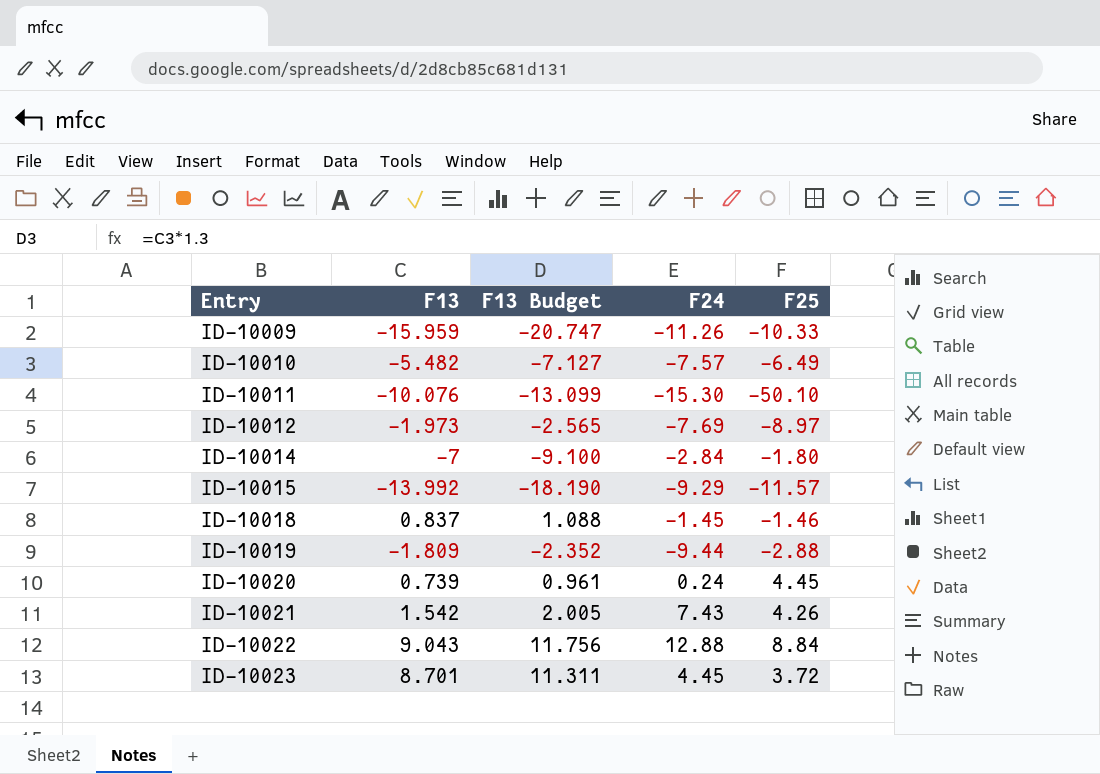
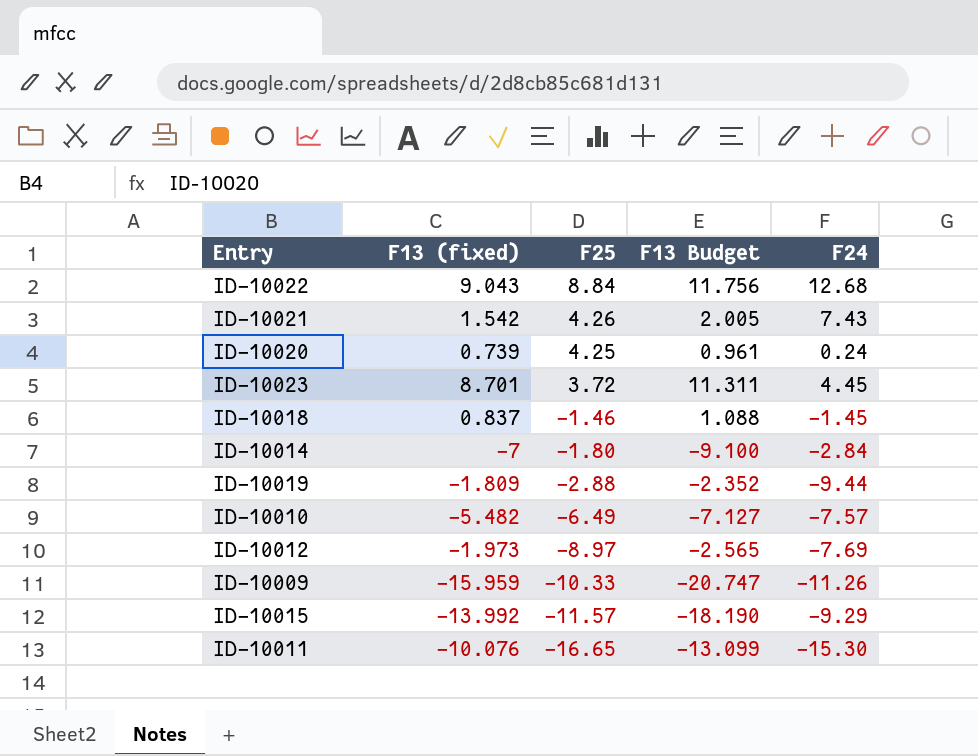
row order: Entry ascending -> F25 descending
column name: F13 -> F13 (fixed)
column F25 | position: 5 -> 3
ID-10022 | F24: 12.88 -> 12.68
ID-10020 | F25: 4.45 -> 4.25
ID-10011 | F25: -50.10 -> -16.65

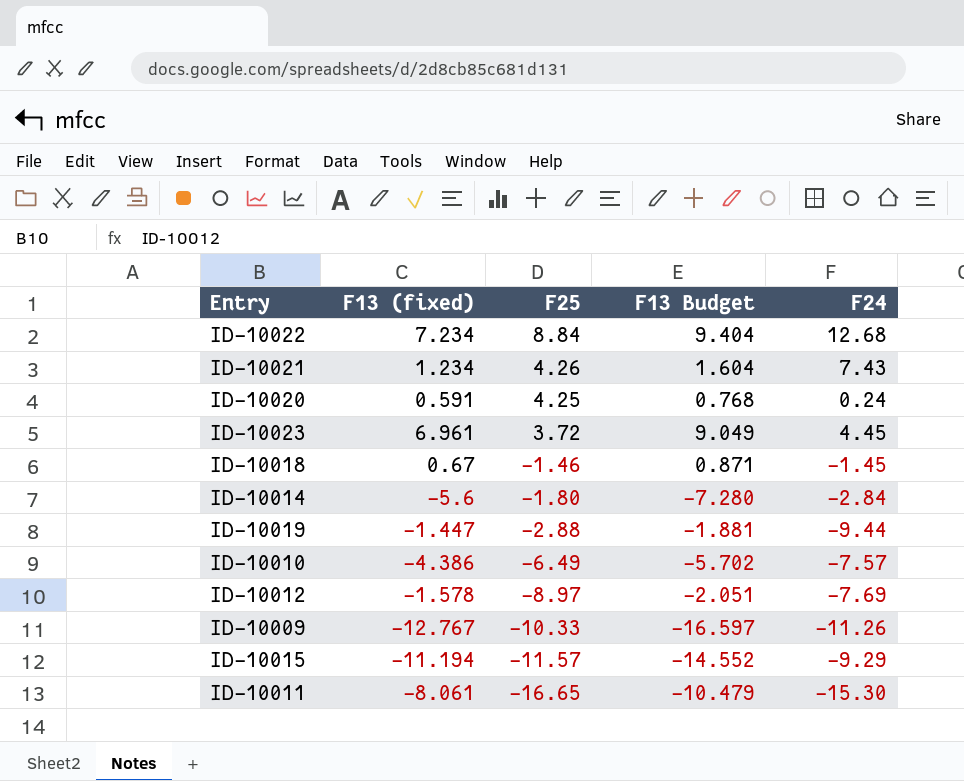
ID-10022 | F13 (fixed): 9.043 -> 7.234
ID-10022 | F13 Budget: 11.756 -> 9.404
ID-10021 | F13 (fixed): 1.542 -> 1.234
ID-10021 | F13 Budget: 2.005 -> 1.604
ID-10020 | F13 (fixed): 0.739 -> 0.591
ID-10020 | F13 Budget: 0.961 -> 0.768
ID-10023 | F13 (fixed): 8.701 -> 6.961
ID-10023 | F13 Budget: 11.311 -> 9.049
ID-10018 | F13 (fixed): 0.837 -> 0.67
ID-10018 | F13 Budget: 1.088 -> 0.871
ID-10014 | F13 (fixed): -7 -> -5.6
ID-10014 | F13 Budget: -9.100 -> -7.280
ID-10019 | F13 (fixed): -1.809 -> -1.447
ID-10019 | F13 Budget: -2.352 -> -1.881
ID-10010 | F13 (fixed): -5.482 -> -4.386
ID-10010 | F13 Budget: -7.127 -> -5.702
ID-10012 | F13 (fixed): -1.973 -> -1.578
ID-10012 | F13 Budget: -2.565 -> -2.051
ID-10009 | F13 (fixed): -15.959 -> -12.767
ID-10009 | F13 Budget: -20.747 -> -16.597
ID-10015 | F13 (fixed): -13.992 -> -11.194
ID-10015 | F13 Budget: -18.190 -> -14.552
ID-10011 | F13 (fixed): -10.076 -> -8.061
ID-10011 | F13 Budget: -13.099 -> -10.479

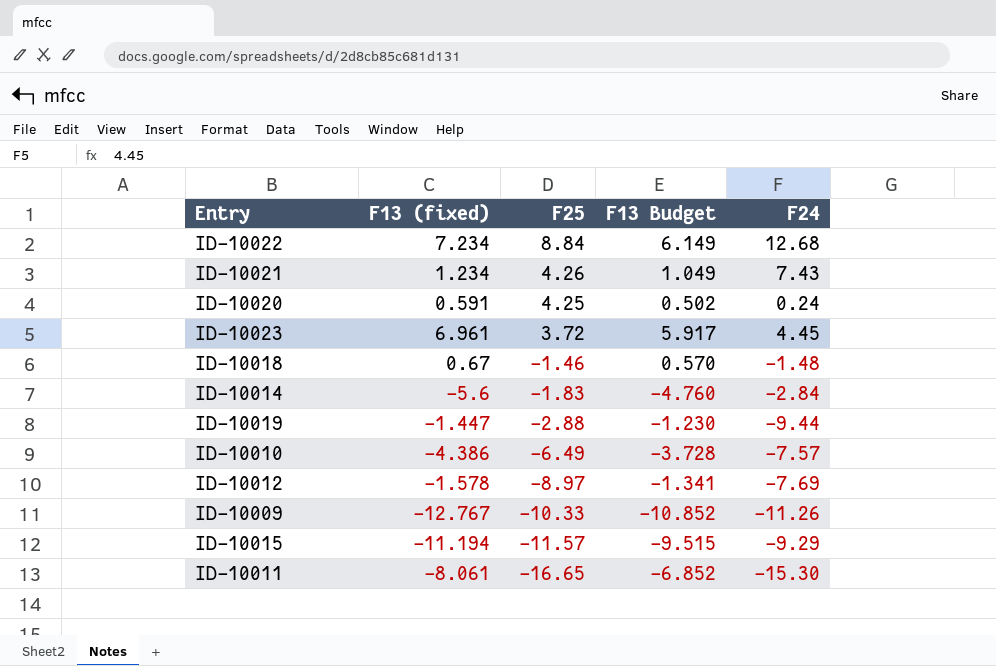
column F13 Budget | formula: [F13 (fixed)] * 1.3 -> [F13 (fixed)] * 0.85
ID-10018 | F24: -1.45 -> -1.48
ID-10014 | F25: -1.80 -> -1.83

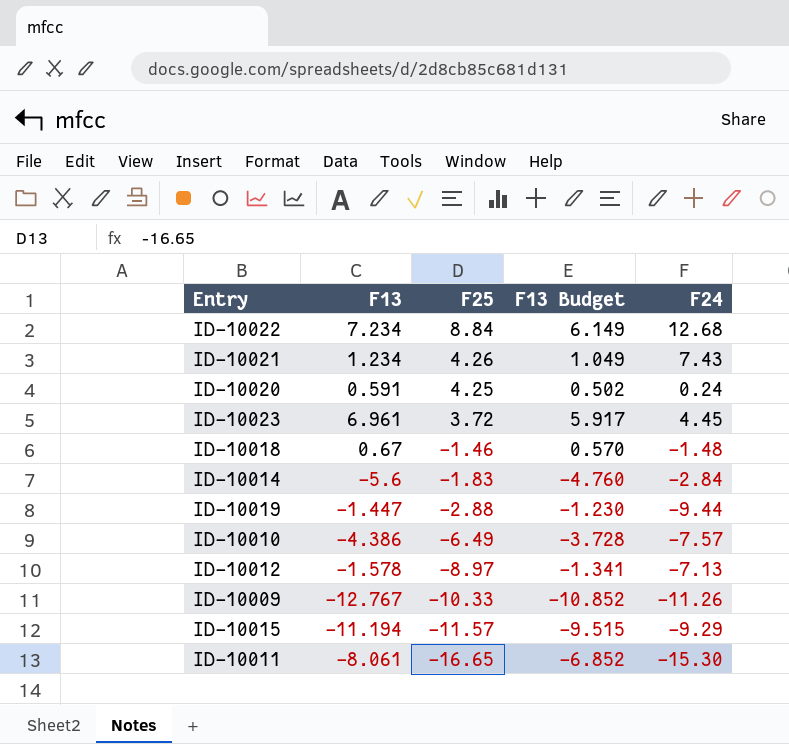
column name: F13 (fixed) -> F13
ID-10012 | F24: -7.69 -> -7.13

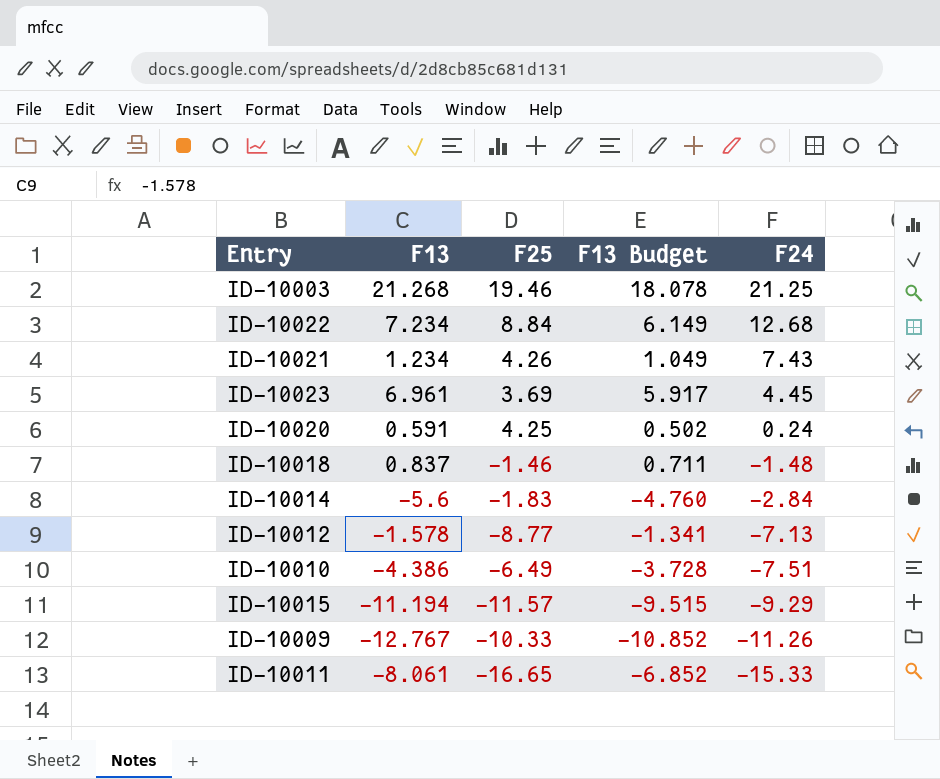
row order: F25 descending -> F24 descending
row ID-10019: -1.447 | -2.88 | -1.230 | -9.44 -> none
row ID-10003: none -> 21.268 | 19.46 | 18.078 | 21.25
ID-10023 | F25: 3.72 -> 3.69
ID-10018 | F13: 0.67 -> 0.837
ID-10018 | F13 Budget: 0.570 -> 0.711
ID-10012 | F25: -8.97 -> -8.77
ID-10010 | F24: -7.57 -> -7.51
ID-10011 | F24: -15.30 -> -15.33

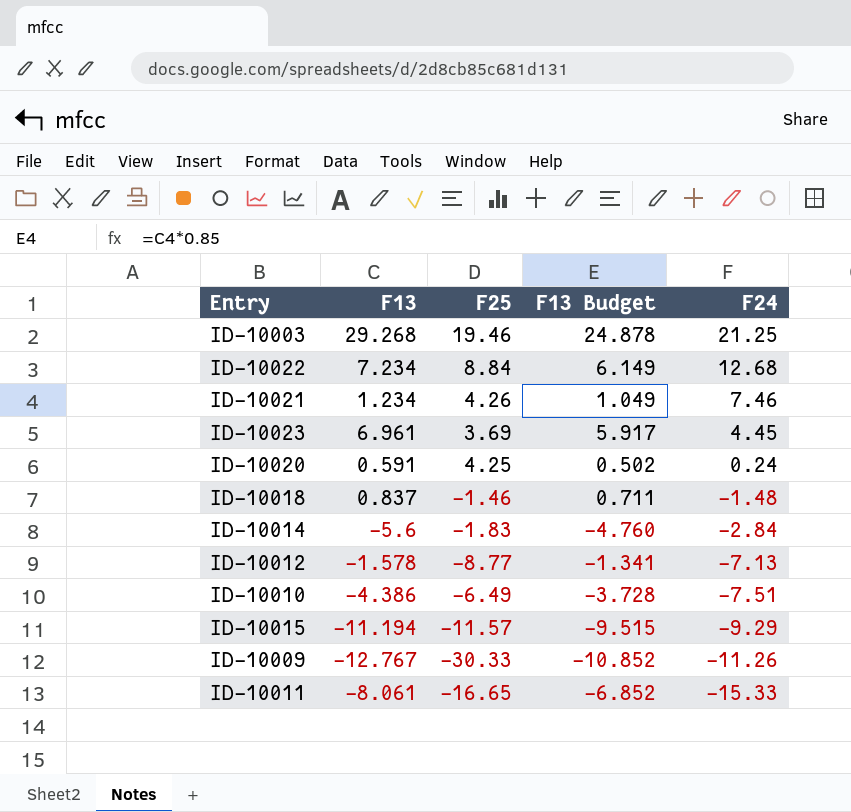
ID-10003 | F13: 21.268 -> 29.268
ID-10003 | F13 Budget: 18.078 -> 24.878
ID-10021 | F24: 7.43 -> 7.46
ID-10009 | F25: -10.33 -> -30.33

